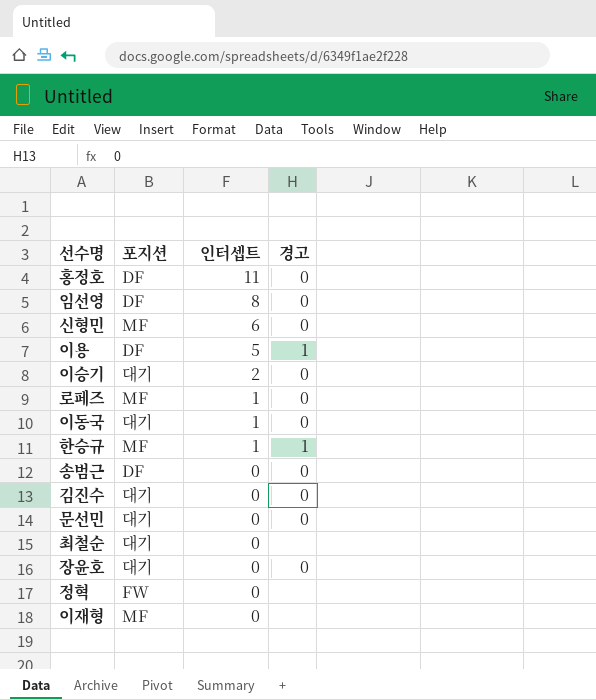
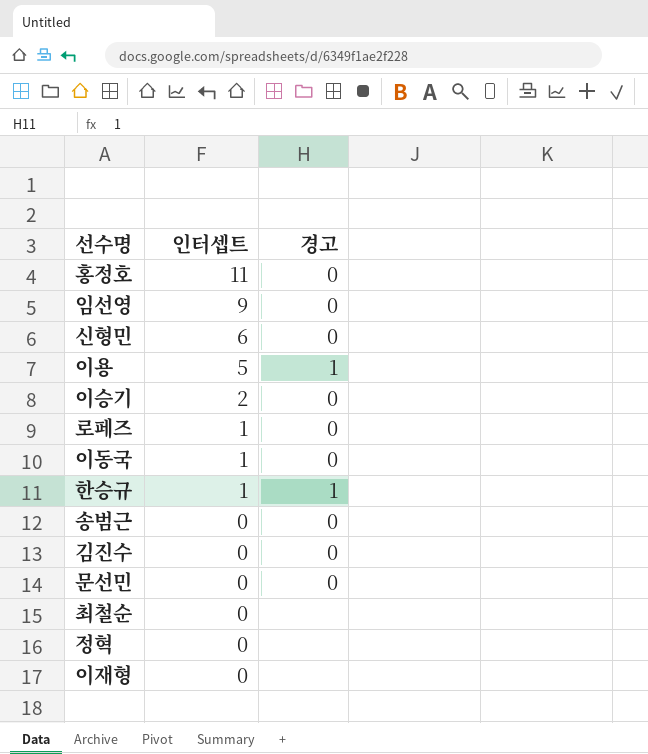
column 포지션 | position: 2 -> none
row 장윤호: 대기 | 0 | 0 -> none
임선영 | 인터셉트: 8 -> 9

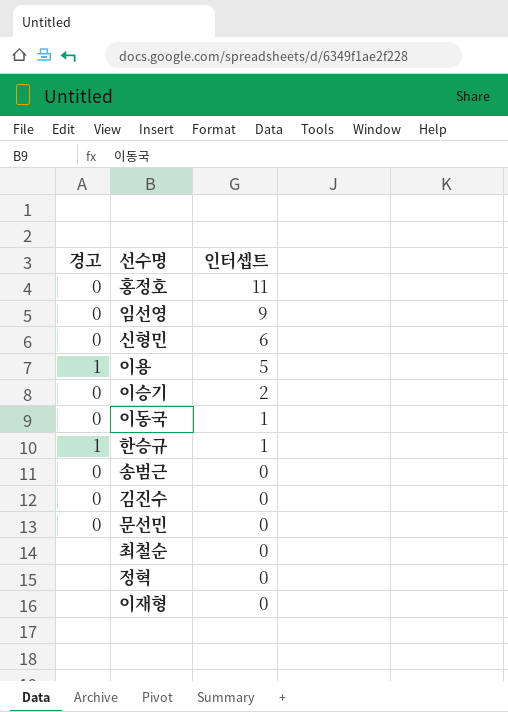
column 경고 | position: 3 -> 1
row 로페즈: 1 | 0 -> none

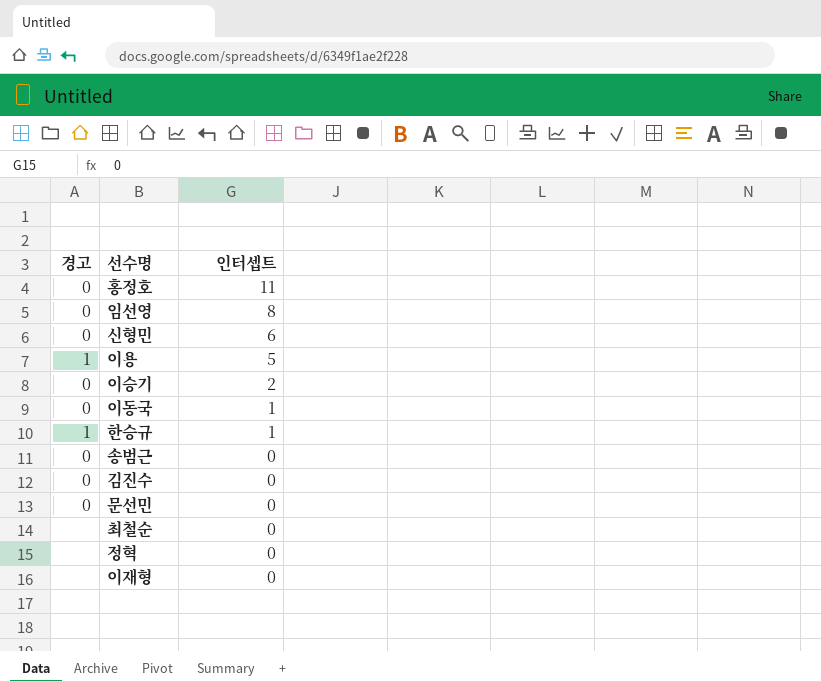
임선영 | 인터셉트: 9 -> 8

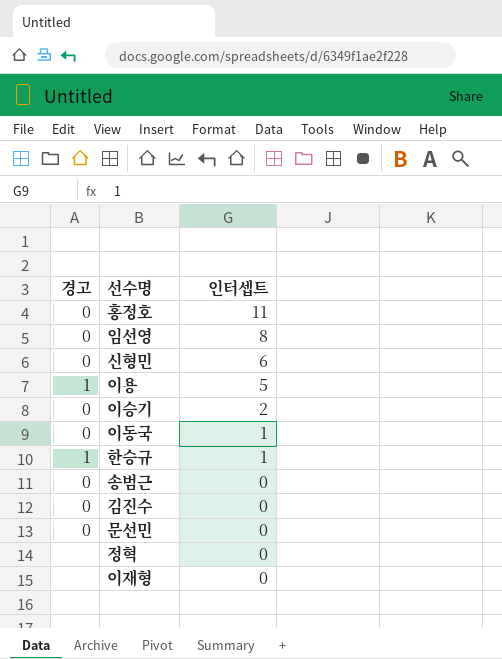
row 최철순: none | 0 -> none

